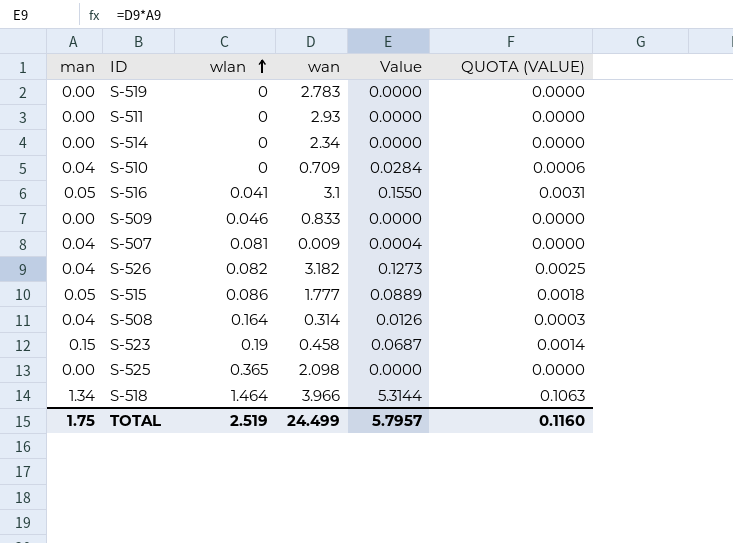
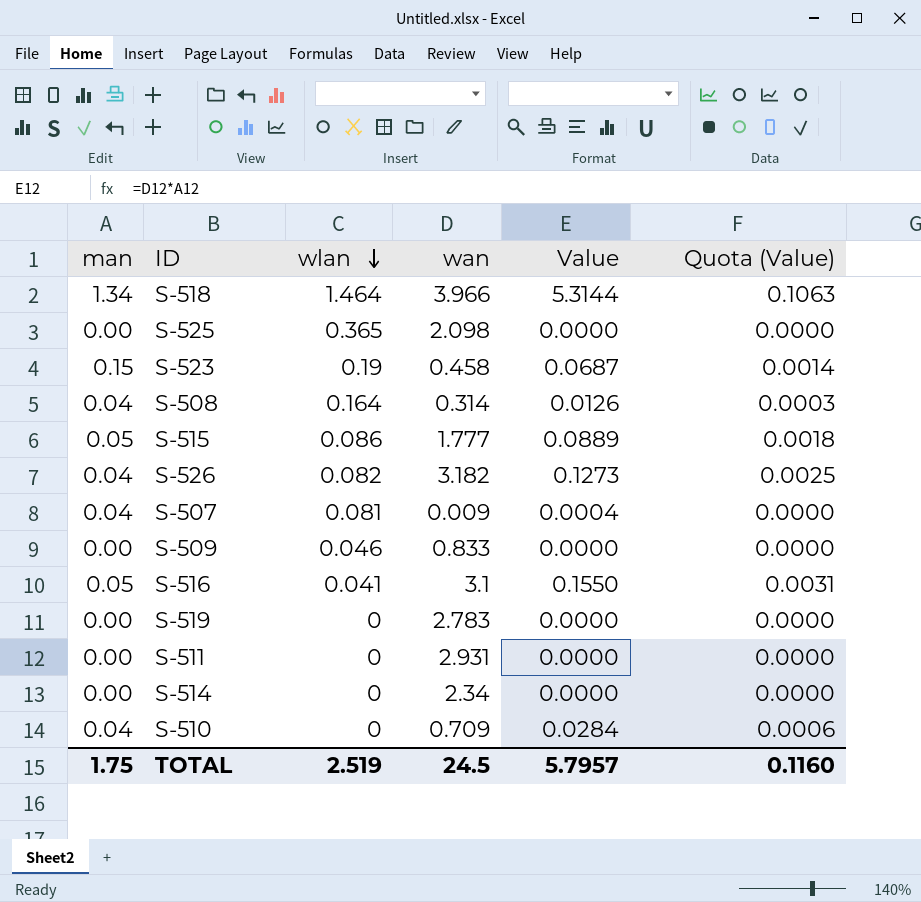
row order: wlan ascending -> wlan descending
column name: QUOTA (VALUE) -> Quota (Value)
S-511 | wan: 2.93 -> 2.931
TOTAL | wan: 24.499 -> 24.5

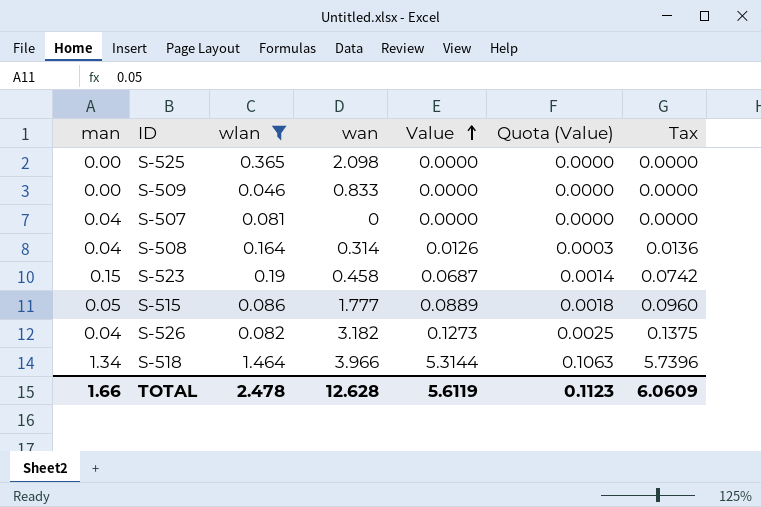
filter: none -> wlan >= 0.046
row order: wlan descending -> Value ascending
column Tax | formula: none -> [Value] * 1.08
S-507 | wan: 0.009 -> 0
S-507 | Value: 0.0004 -> 0.0000
TOTAL | man: 1.75 -> 1.66
TOTAL | wlan: 2.519 -> 2.478
TOTAL | wan: 24.5 -> 12.628
TOTAL | Value: 5.7957 -> 5.6119
TOTAL | Quota (Value): 0.1160 -> 0.1123

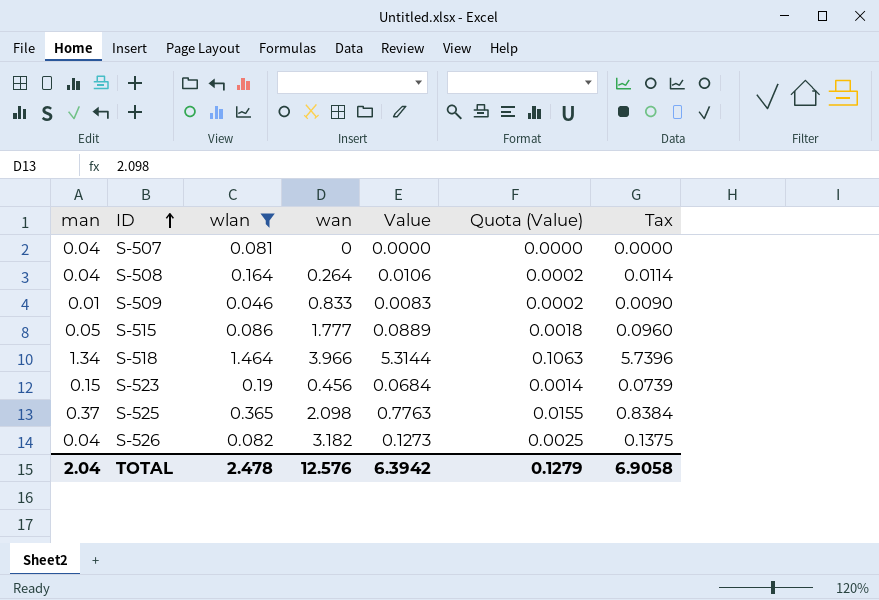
row order: Value ascending -> ID ascending
S-508 | wan: 0.314 -> 0.264
S-508 | Value: 0.0126 -> 0.0106
S-508 | Quota (Value): 0.0003 -> 0.0002
S-508 | Tax: 0.0136 -> 0.0114
S-509 | man: 0.00 -> 0.01
S-509 | Value: 0.0000 -> 0.0083
S-509 | Quota (Value): 0.0000 -> 0.0002
S-509 | Tax: 0.0000 -> 0.0090
S-523 | wan: 0.458 -> 0.456
S-523 | Value: 0.0687 -> 0.0684
S-523 | Tax: 0.0742 -> 0.0739
S-525 | man: 0.00 -> 0.37
S-525 | Value: 0.0000 -> 0.7763
S-525 | Quota (Value): 0.0000 -> 0.0155
S-525 | Tax: 0.0000 -> 0.8384
TOTAL | man: 1.66 -> 2.04
TOTAL | wan: 12.628 -> 12.576
TOTAL | Value: 5.6119 -> 6.3942
TOTAL | Quota (Value): 0.1123 -> 0.1279
TOTAL | Tax: 6.0609 -> 6.9058

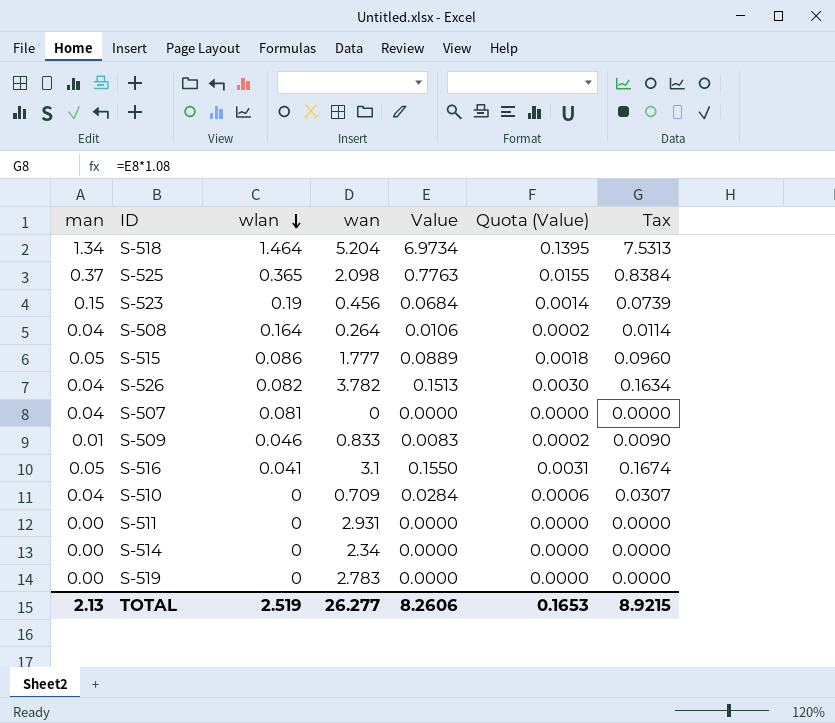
filter: wlan >= 0.046 -> none
row order: ID ascending -> wlan descending
S-518 | wan: 3.966 -> 5.204
S-518 | Value: 5.3144 -> 6.9734
S-518 | Quota (Value): 0.1063 -> 0.1395
S-518 | Tax: 5.7396 -> 7.5313
S-526 | wan: 3.182 -> 3.782
S-526 | Value: 0.1273 -> 0.1513
S-526 | Quota (Value): 0.0025 -> 0.0030
S-526 | Tax: 0.1375 -> 0.1634
TOTAL | man: 2.04 -> 2.13
TOTAL | wlan: 2.478 -> 2.519
TOTAL | wan: 12.576 -> 26.277
TOTAL | Value: 6.3942 -> 8.2606
TOTAL | Quota (Value): 0.1279 -> 0.1653
TOTAL | Tax: 6.9058 -> 8.9215

